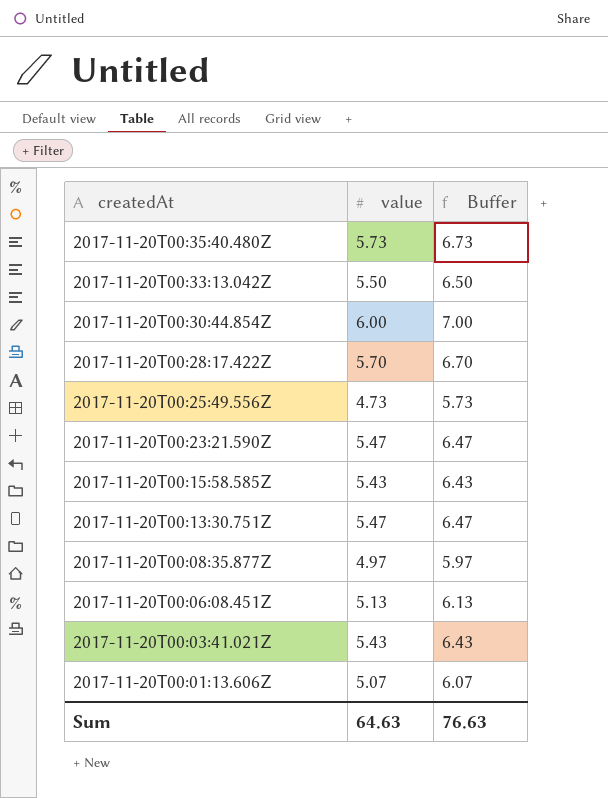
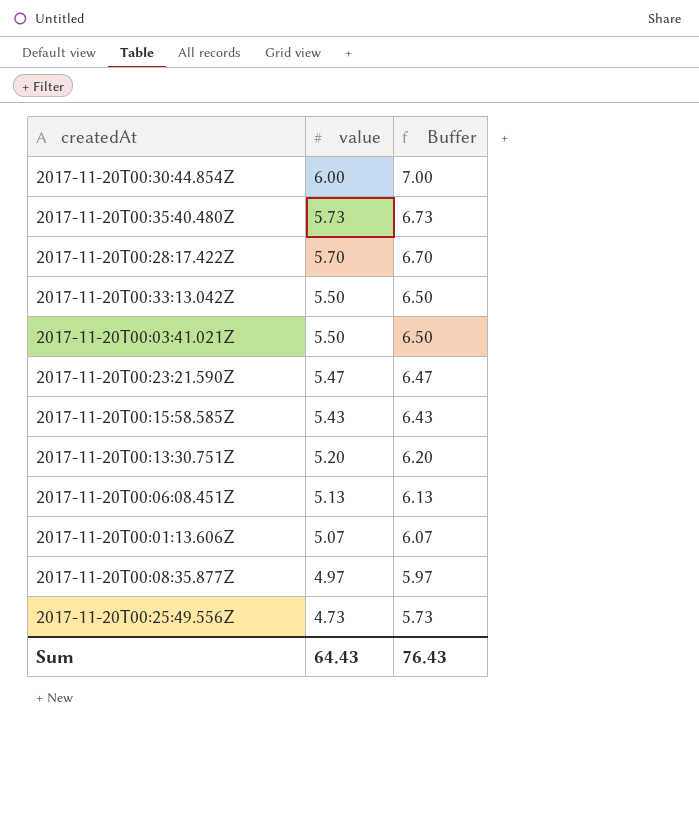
row order: createdAt descending -> value descending
2017-11-20T00:03:41.021Z | value: 5.43 -> 5.50
2017-11-20T00:03:41.021Z | Buffer: 6.43 -> 6.50
2017-11-20T00:13:30.751Z | value: 5.47 -> 5.20
2017-11-20T00:13:30.751Z | Buffer: 6.47 -> 6.20
Sum | value: 64.63 -> 64.43
Sum | Buffer: 76.63 -> 76.43

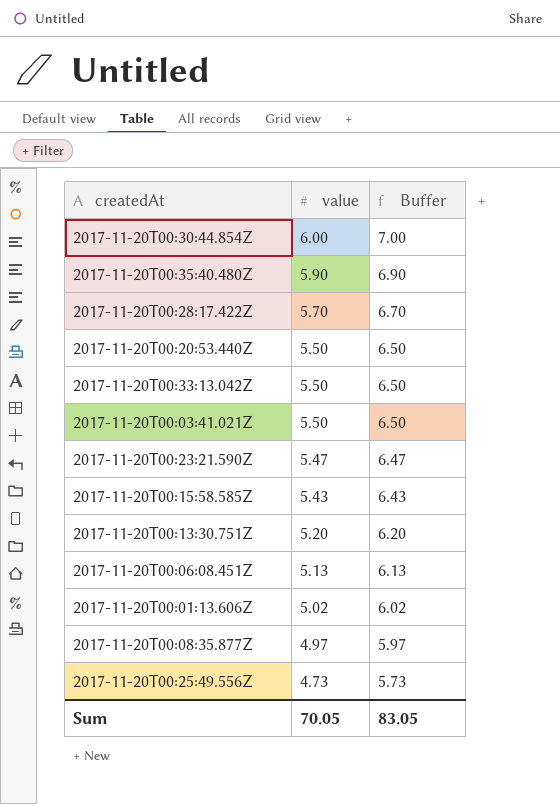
2017-11-20T00:35:40.480Z | value: 5.73 -> 5.90
2017-11-20T00:35:40.480Z | Buffer: 6.73 -> 6.90
row 2017-11-20T00:20:53.440Z: none -> 5.50 | 6.50
2017-11-20T00:01:13.606Z | value: 5.07 -> 5.02
2017-11-20T00:01:13.606Z | Buffer: 6.07 -> 6.02
Sum | value: 64.43 -> 70.05
Sum | Buffer: 76.43 -> 83.05

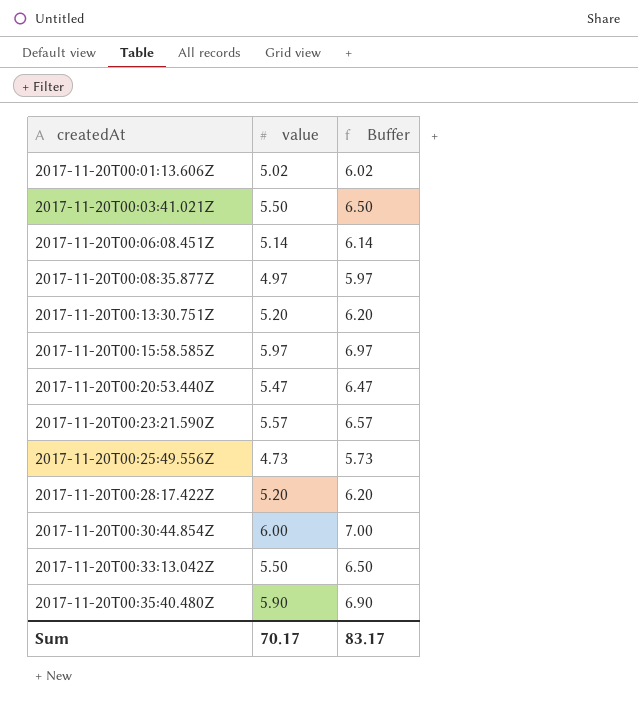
row order: value descending -> createdAt ascending
2017-11-20T00:06:08.451Z | value: 5.13 -> 5.14
2017-11-20T00:06:08.451Z | Buffer: 6.13 -> 6.14
2017-11-20T00:15:58.585Z | value: 5.43 -> 5.97
2017-11-20T00:15:58.585Z | Buffer: 6.43 -> 6.97
2017-11-20T00:20:53.440Z | value: 5.50 -> 5.47
2017-11-20T00:20:53.440Z | Buffer: 6.50 -> 6.47
2017-11-20T00:23:21.590Z | value: 5.47 -> 5.57
2017-11-20T00:23:21.590Z | Buffer: 6.47 -> 6.57
2017-11-20T00:28:17.422Z | value: 5.70 -> 5.20
2017-11-20T00:28:17.422Z | Buffer: 6.70 -> 6.20
Sum | value: 70.05 -> 70.17
Sum | Buffer: 83.05 -> 83.17

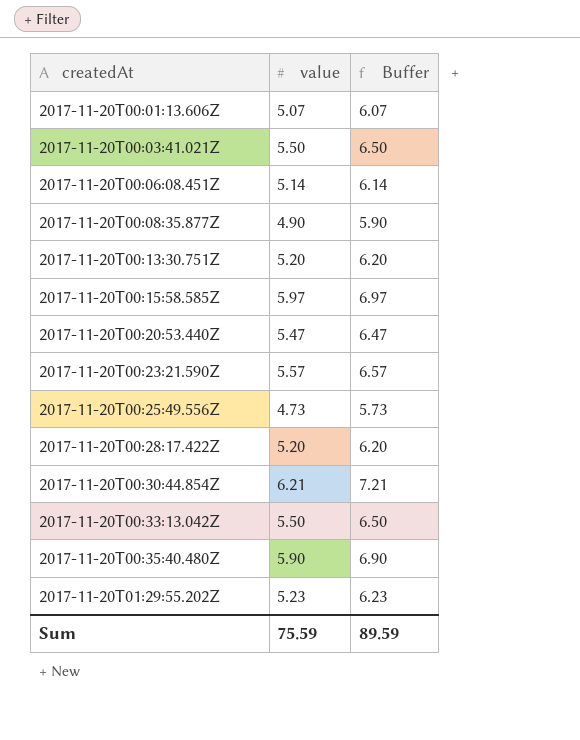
2017-11-20T00:01:13.606Z | value: 5.02 -> 5.07
2017-11-20T00:01:13.606Z | Buffer: 6.02 -> 6.07
2017-11-20T00:08:35.877Z | value: 4.97 -> 4.90
2017-11-20T00:08:35.877Z | Buffer: 5.97 -> 5.90
2017-11-20T00:30:44.854Z | value: 6.00 -> 6.21
2017-11-20T00:30:44.854Z | Buffer: 7.00 -> 7.21
row 2017-11-20T01:29:55.202Z: none -> 5.23 | 6.23
Sum | value: 70.17 -> 75.59
Sum | Buffer: 83.17 -> 89.59

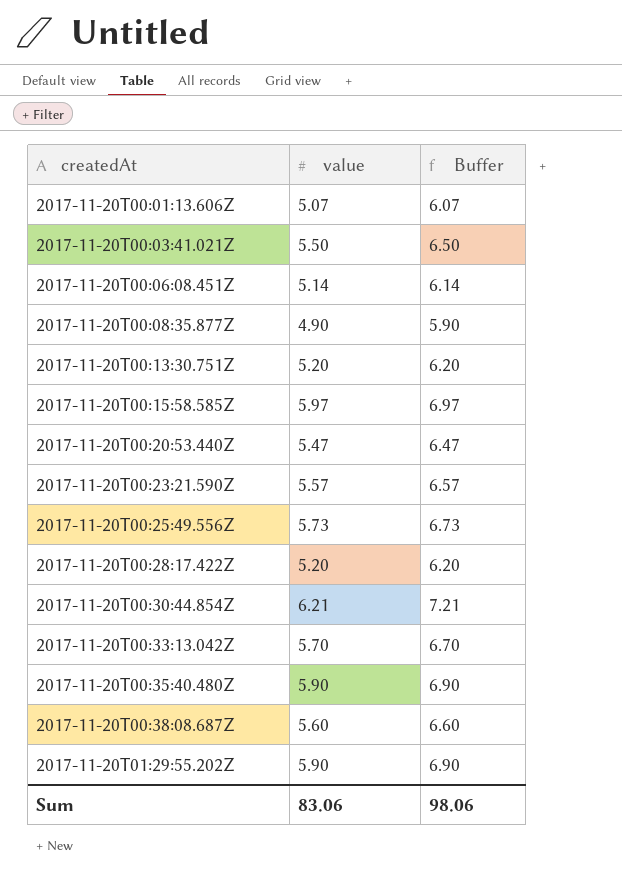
2017-11-20T00:25:49.556Z | value: 4.73 -> 5.73
2017-11-20T00:25:49.556Z | Buffer: 5.73 -> 6.73
2017-11-20T00:33:13.042Z | value: 5.50 -> 5.70
2017-11-20T00:33:13.042Z | Buffer: 6.50 -> 6.70
row 2017-11-20T00:38:08.687Z: none -> 5.60 | 6.60
2017-11-20T01:29:55.202Z | value: 5.23 -> 5.90
2017-11-20T01:29:55.202Z | Buffer: 6.23 -> 6.90
Sum | value: 75.59 -> 83.06
Sum | Buffer: 89.59 -> 98.06

